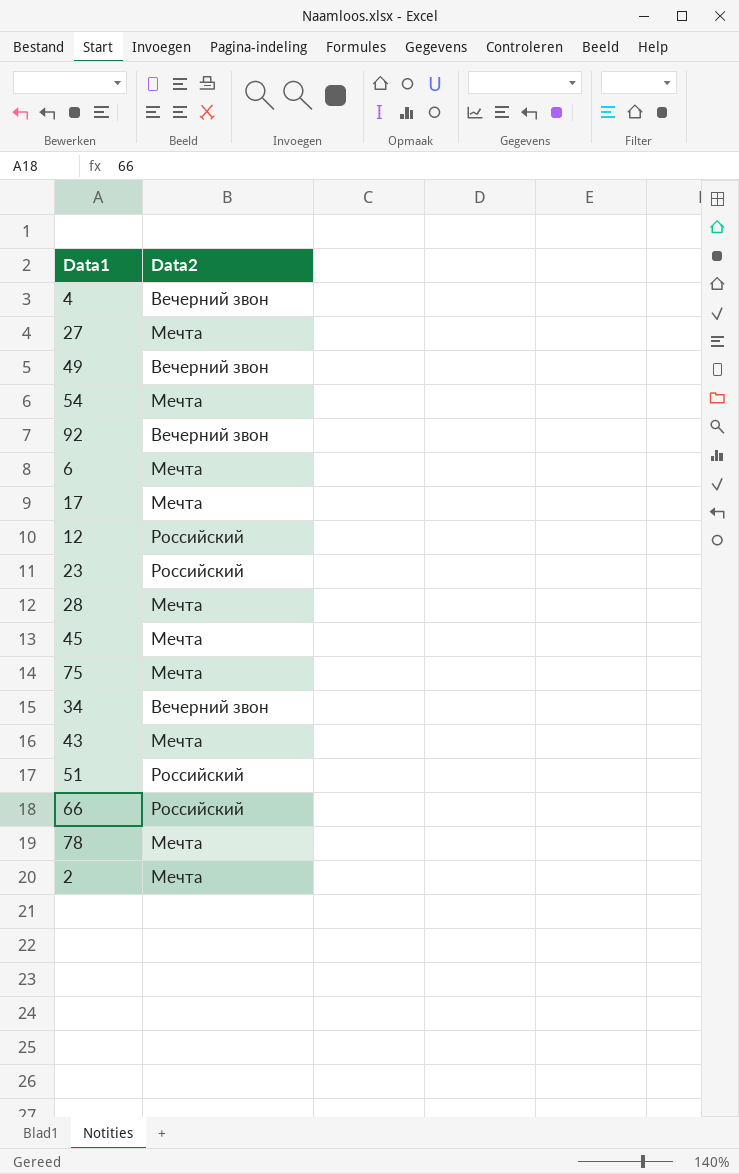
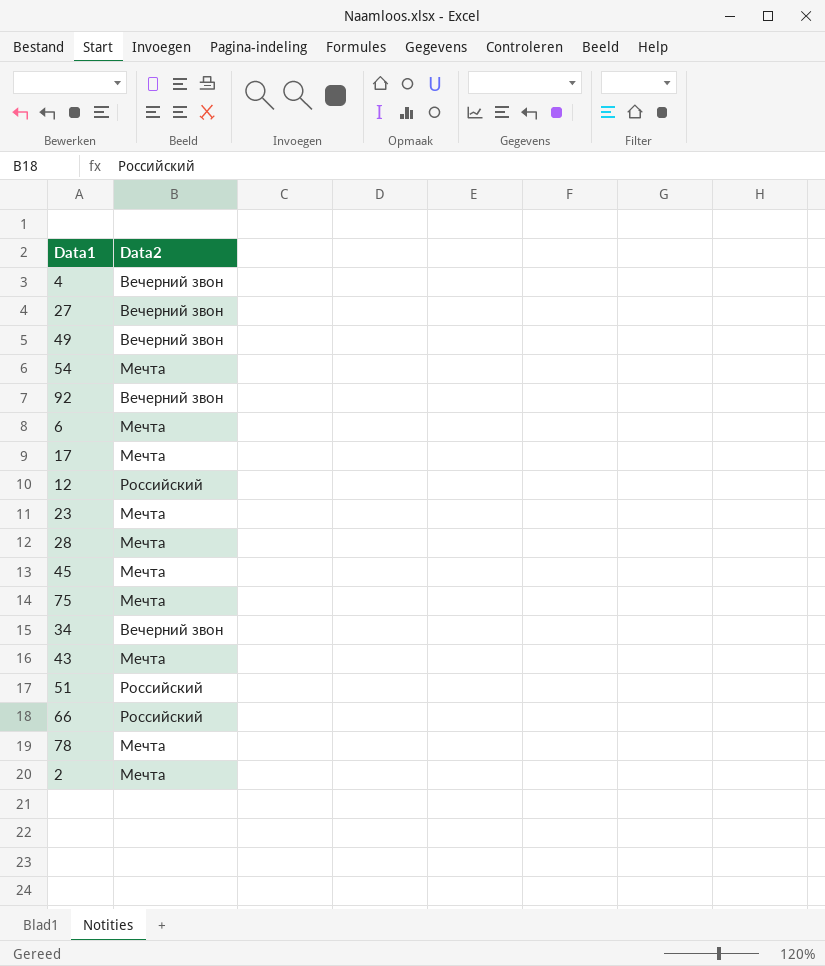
27 | Data2: Мечта -> Вечерний звон
23 | Data2: Российский -> Мечта

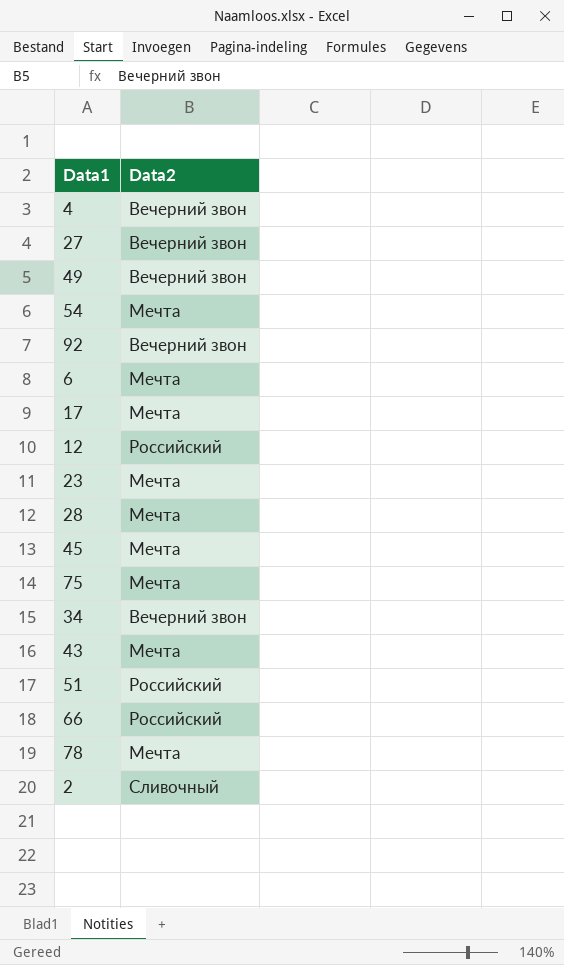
2 | Data2: Мечта -> Сливочный

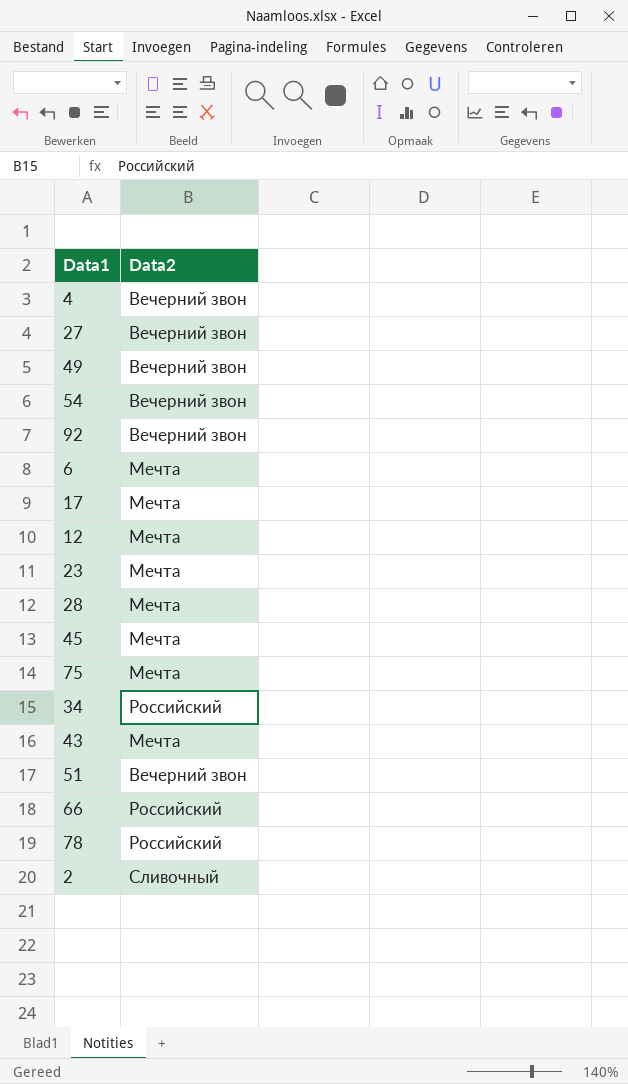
54 | Data2: Мечта -> Вечерний звон
12 | Data2: Российский -> Мечта
34 | Data2: Вечерний звон -> Российский
51 | Data2: Российский -> Вечерний звон
78 | Data2: Мечта -> Российский

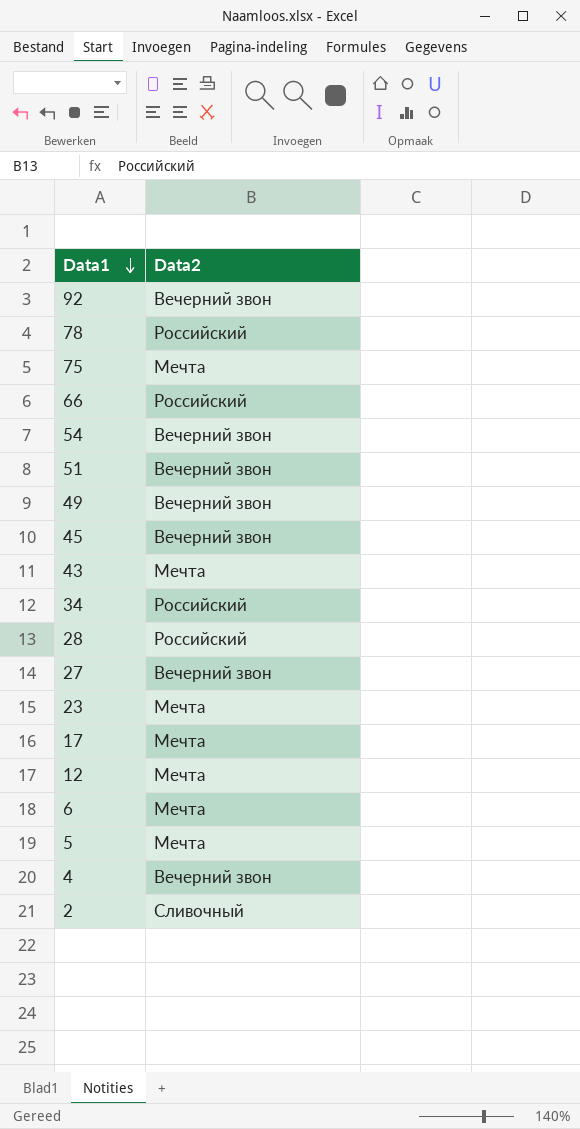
row order: none -> Data1 descending
45 | Data2: Мечта -> Вечерний звон
28 | Data2: Мечта -> Российский
row 5: none -> Мечта

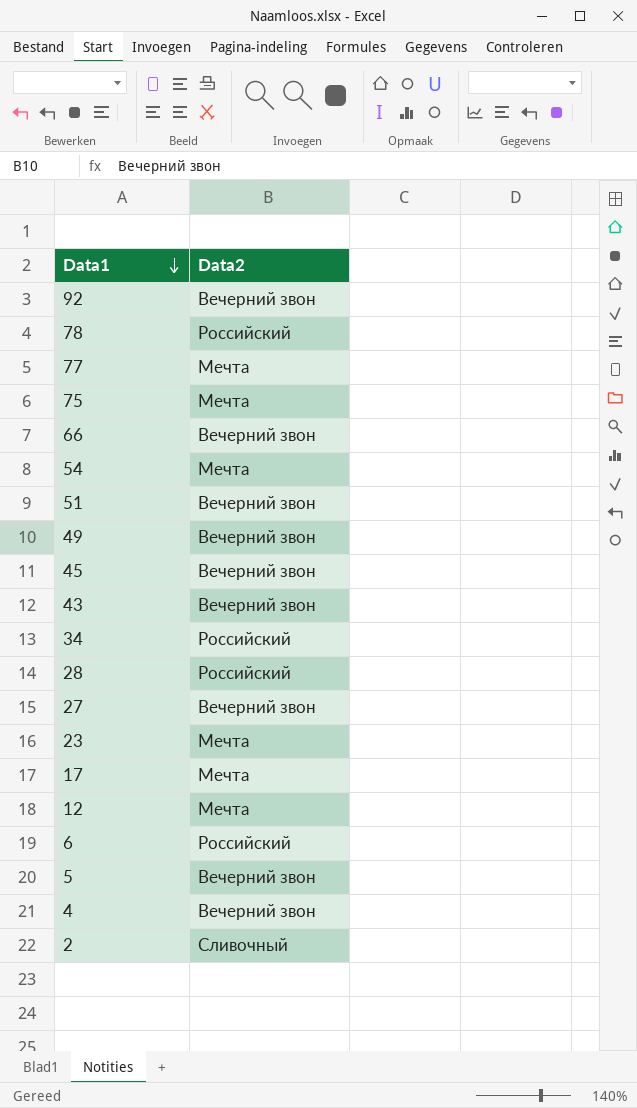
row 77: none -> Мечта
66 | Data2: Российский -> Вечерний звон
54 | Data2: Вечерний звон -> Мечта
43 | Data2: Мечта -> Вечерний звон
6 | Data2: Мечта -> Российский
5 | Data2: Мечта -> Вечерний звон

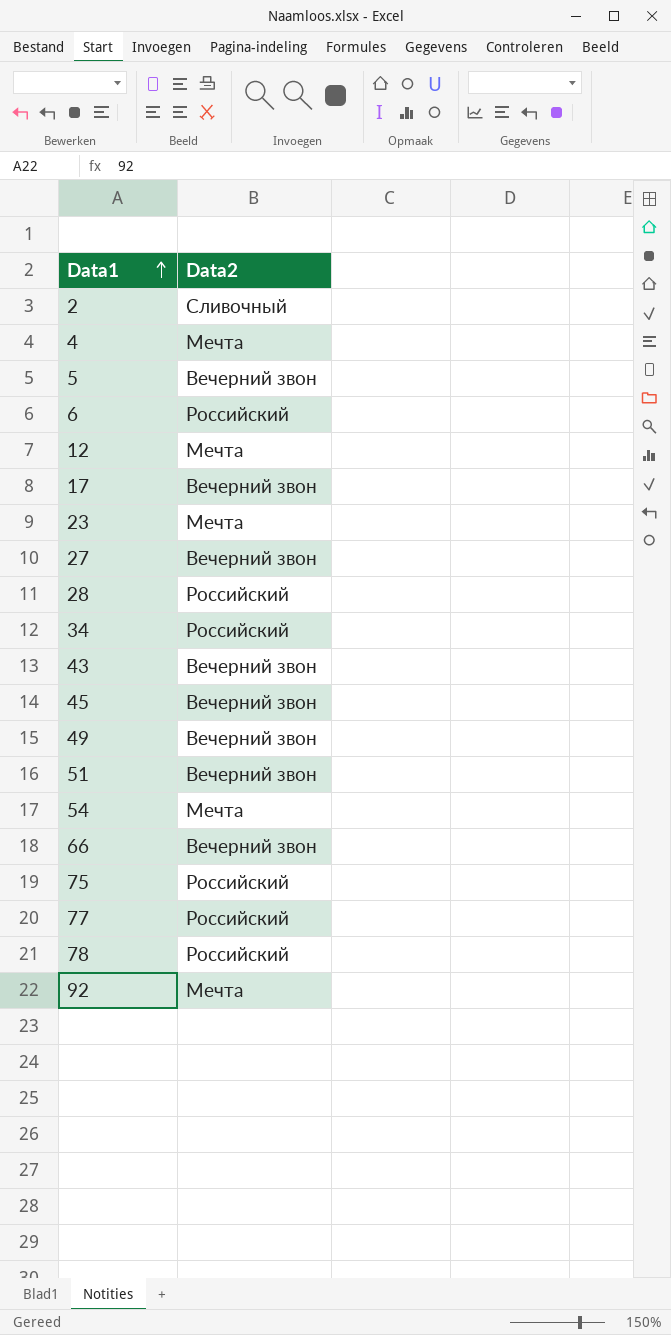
row order: Data1 descending -> Data1 ascending
4 | Data2: Вечерний звон -> Мечта
17 | Data2: Мечта -> Вечерний звон
75 | Data2: Мечта -> Российский
77 | Data2: Мечта -> Российский
92 | Data2: Вечерний звон -> Мечта

